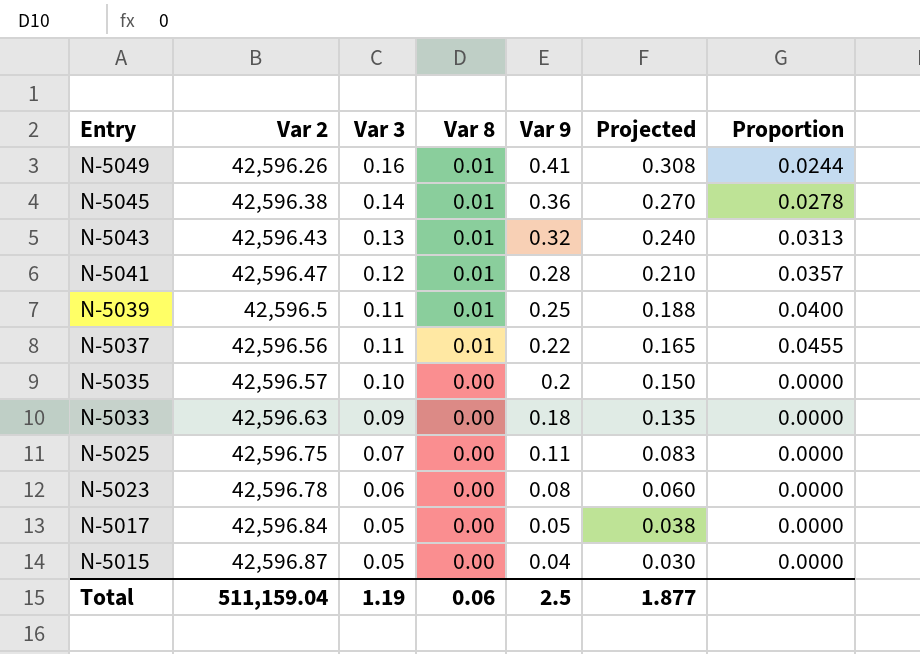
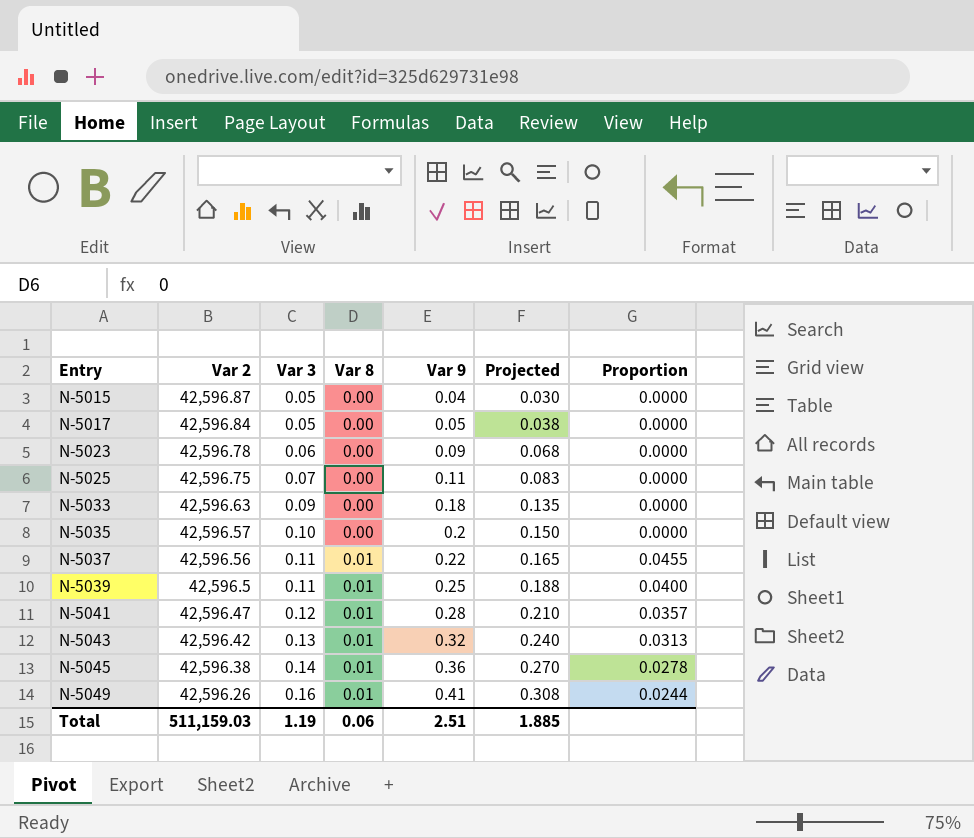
row order: Entry descending -> Entry ascending
N-5023 | Var 9: 0.08 -> 0.09
N-5023 | Projected: 0.060 -> 0.068
N-5043 | Var 2: 42,596.43 -> 42,596.42
Total | Var 2: 511,159.04 -> 511,159.03
Total | Var 9: 2.5 -> 2.51
Total | Projected: 1.877 -> 1.885

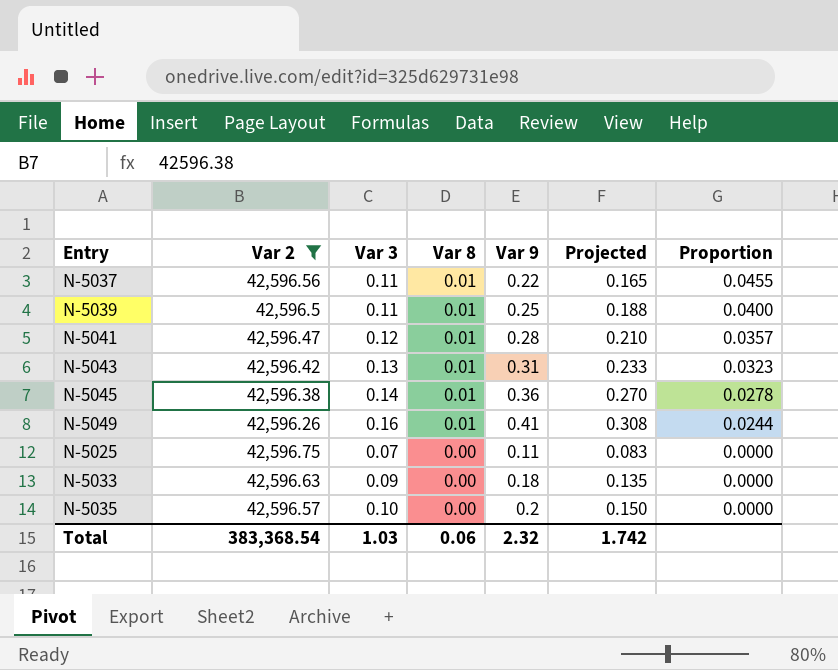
filter: none -> Var 2 <= 42,596.75
row order: Entry ascending -> Var 8 descending
N-5043 | Var 9: 0.32 -> 0.31
N-5043 | Projected: 0.240 -> 0.233
N-5043 | Proportion: 0.0313 -> 0.0323
Total | Var 2: 511,159.03 -> 383,368.54
Total | Var 3: 1.19 -> 1.03
Total | Var 9: 2.51 -> 2.32
Total | Projected: 1.885 -> 1.742

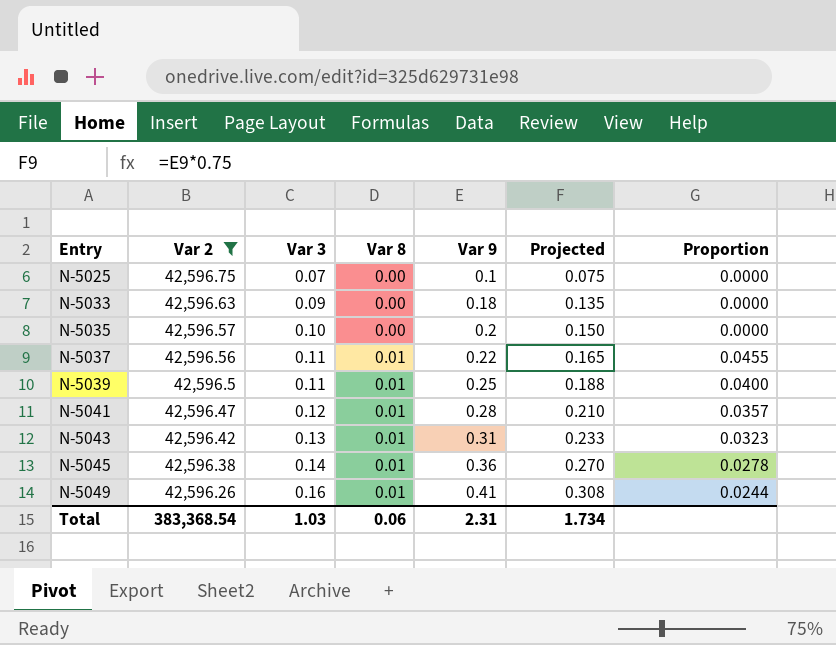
row order: Var 8 descending -> Entry ascending
N-5025 | Var 9: 0.11 -> 0.1
N-5025 | Projected: 0.083 -> 0.075
Total | Var 9: 2.32 -> 2.31
Total | Projected: 1.742 -> 1.734

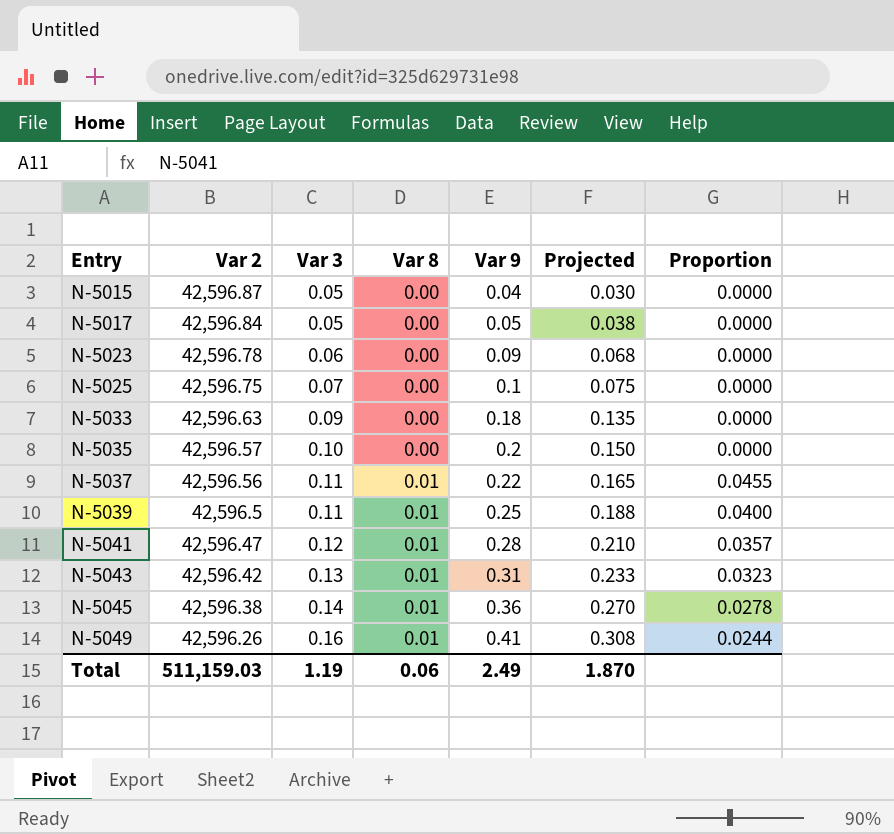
filter: Var 2 <= 42,596.75 -> none
Total | Var 2: 383,368.54 -> 511,159.03
Total | Var 3: 1.03 -> 1.19
Total | Var 9: 2.31 -> 2.49
Total | Projected: 1.734 -> 1.870

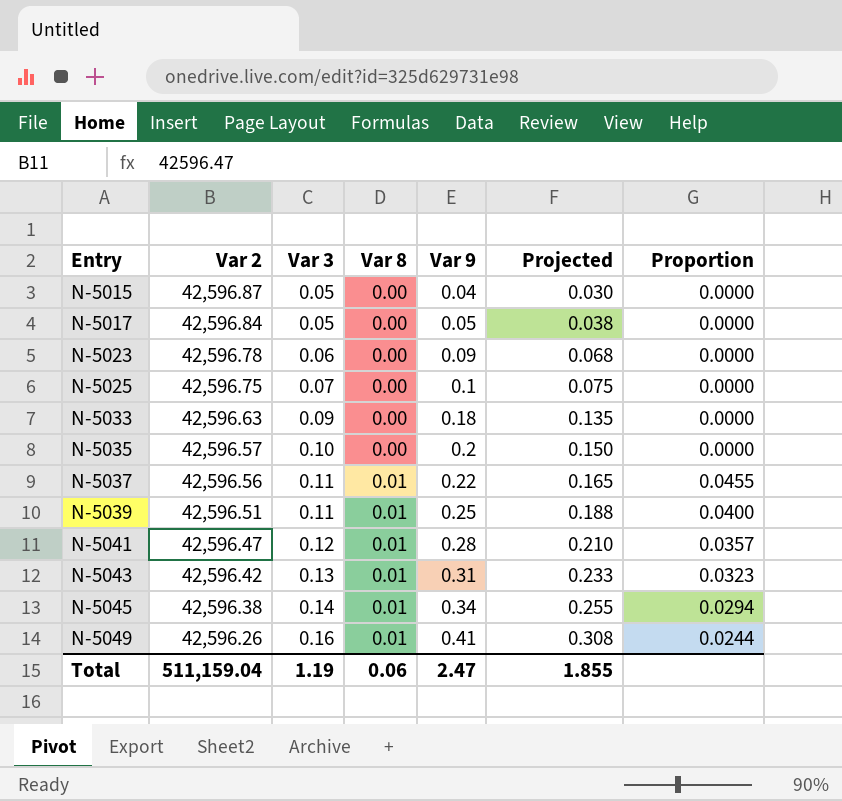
N-5039 | Var 2: 42,596.5 -> 42,596.51
N-5045 | Var 9: 0.36 -> 0.34
N-5045 | Projected: 0.270 -> 0.255
N-5045 | Proportion: 0.0278 -> 0.0294
Total | Var 2: 511,159.03 -> 511,159.04
Total | Var 9: 2.49 -> 2.47
Total | Projected: 1.870 -> 1.855

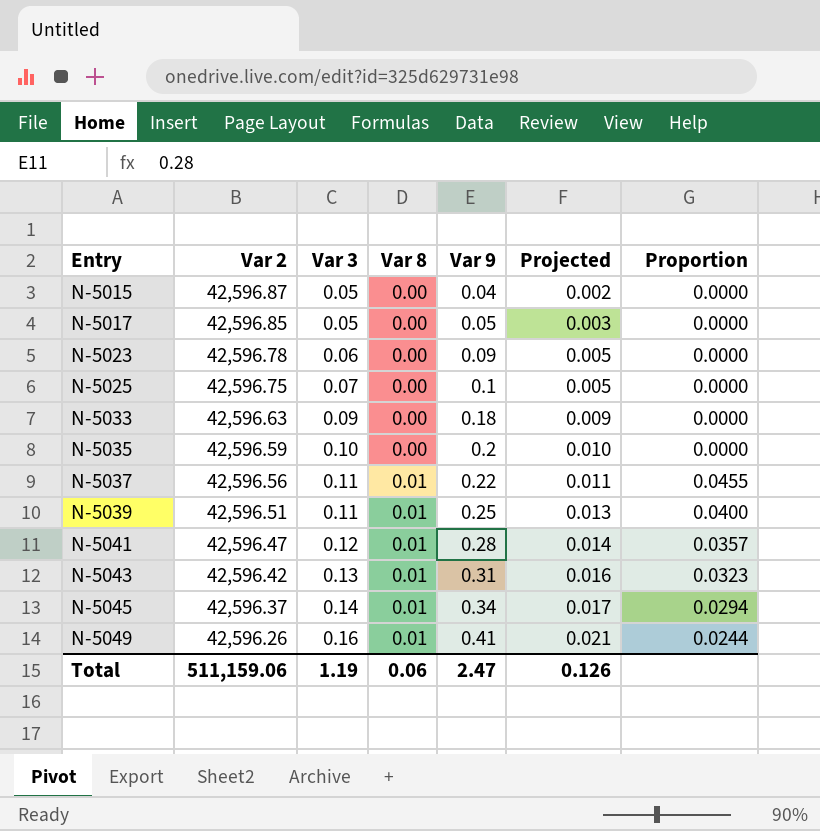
column Projected | formula: [Var 9] * 0.75 -> [Var 9] * 0.05
N-5017 | Var 2: 42,596.84 -> 42,596.85
N-5035 | Var 2: 42,596.57 -> 42,596.59
N-5045 | Var 2: 42,596.38 -> 42,596.37
Total | Var 2: 511,159.04 -> 511,159.06
Total | Projected: 1.855 -> 0.126

